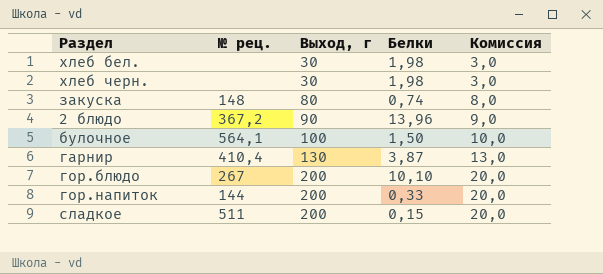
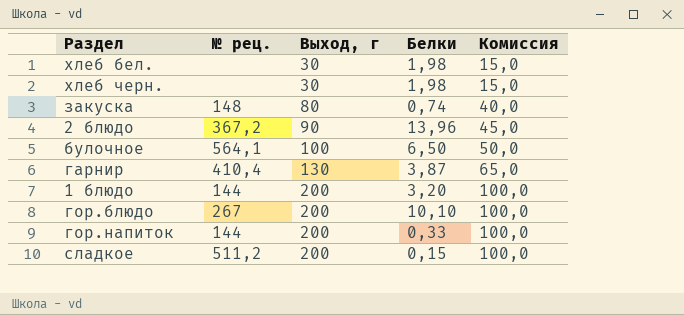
column Комиссия | formula: [Выход, г] * 0,1 -> [Выход, г] * 0,5
булочное | Белки: 1,50 -> 6,50
row 1 блюдо: none -> 144 | 200 | 3,20 | 100,0
сладкое | № рец.: 511 -> 511,2

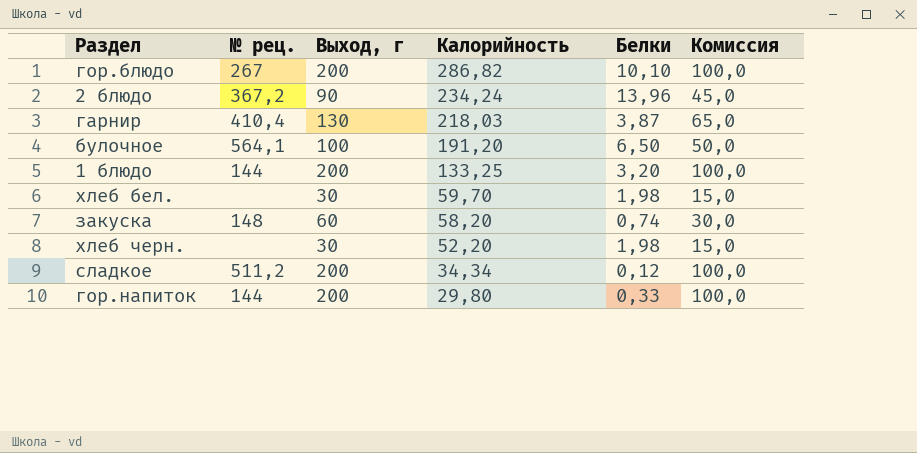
row order: Выход, г ascending -> Калорийность descending
column Калорийность | position: none -> 4
закуска | Выход, г: 80 -> 60
закуска | Комиссия: 40,0 -> 30,0
сладкое | Белки: 0,15 -> 0,12

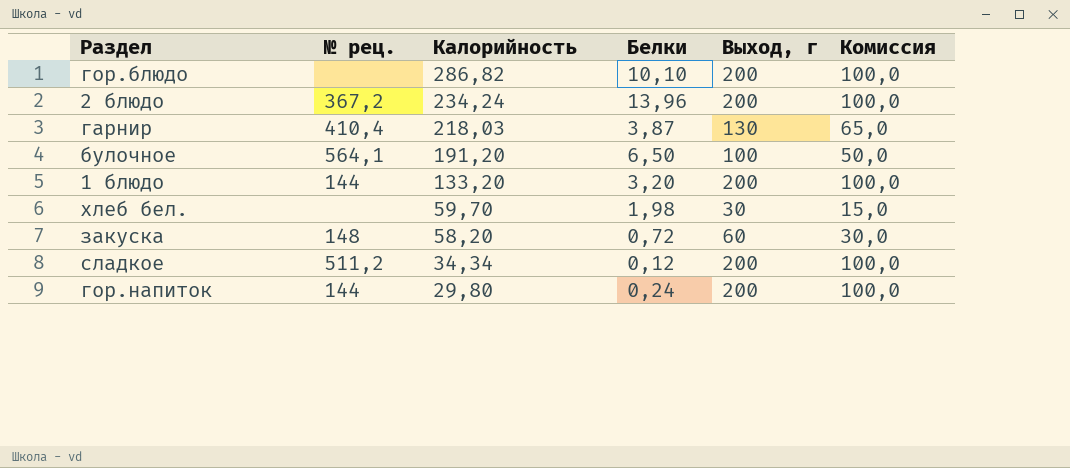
column Выход, г | position: 3 -> 5
row хлеб черн.: none | 30 | 52,20 | 1,98 | 15,0 -> none
гор.блюдо | № рец.: 267 -> none
2 блюдо | Выход, г: 90 -> 200
2 блюдо | Комиссия: 45,0 -> 100,0
1 блюдо | Калорийность: 133,25 -> 133,20
закуска | Белки: 0,74 -> 0,72
гор.напиток | Белки: 0,33 -> 0,24

